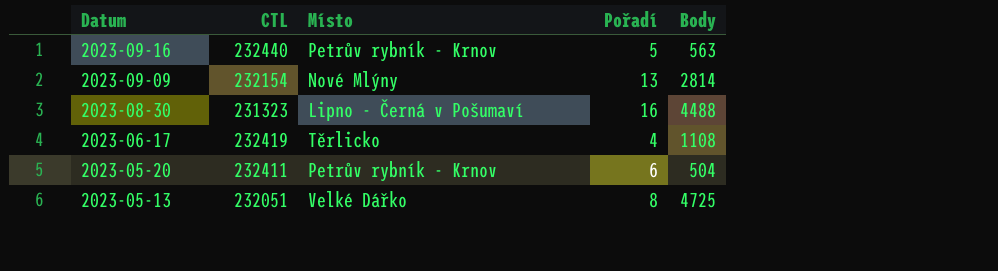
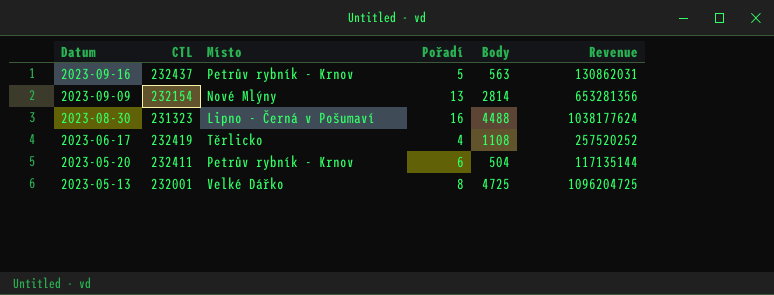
column Revenue | formula: none -> [CTL] * [Body]
2023-09-16 | CTL: 232440 -> 232437
2023-05-13 | CTL: 232051 -> 232001

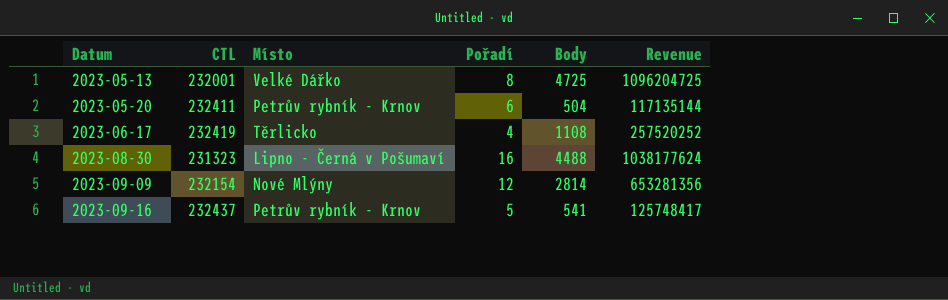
row order: Datum descending -> Datum ascending
2023-09-09 | Pořadí: 13 -> 12
2023-09-16 | Body: 563 -> 541
2023-09-16 | Revenue: 130862031 -> 125748417

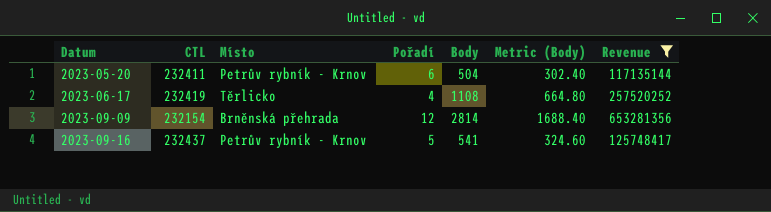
filter: none -> Revenue <= 653281356
column Metric (Body) | formula: none -> [Body] * 0.6
2023-09-09 | Místo: Nové Mlýny -> Brněnská přehrada

